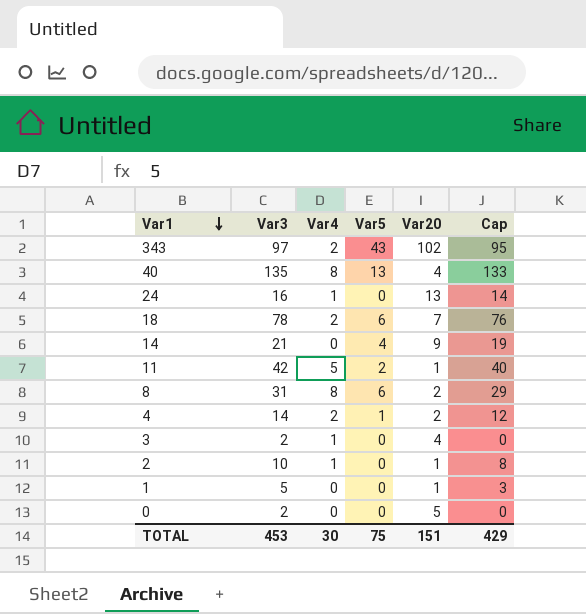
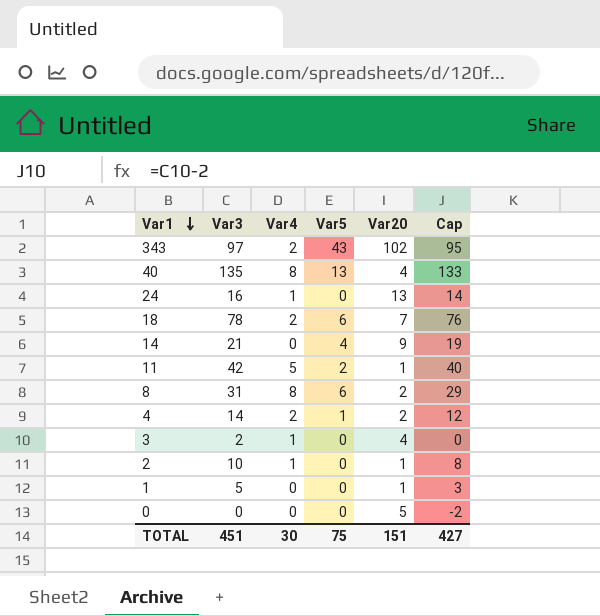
0 | Var3: 2 -> 0
0 | Cap: 0 -> -2
TOTAL | Var3: 453 -> 451
TOTAL | Cap: 429 -> 427

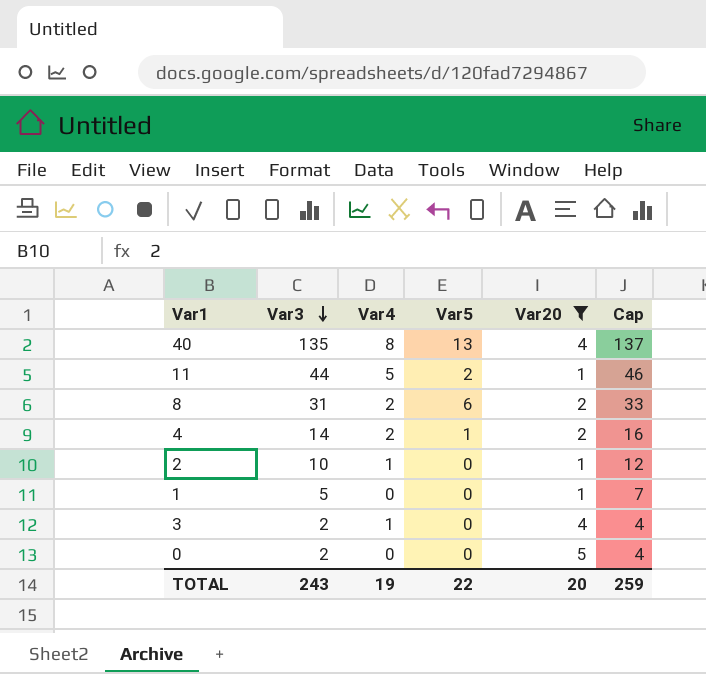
filter: none -> Var20 <= 5
row order: Var1 descending -> Var3 descending
column Cap | formula: [Var3] - 2 -> [Var3] + 2
11 | Var3: 42 -> 44
8 | Var4: 8 -> 2
0 | Var3: 0 -> 2
TOTAL | Var3: 451 -> 243
TOTAL | Var4: 30 -> 19
TOTAL | Var5: 75 -> 22
TOTAL | Var20: 151 -> 20
TOTAL | Cap: 427 -> 259

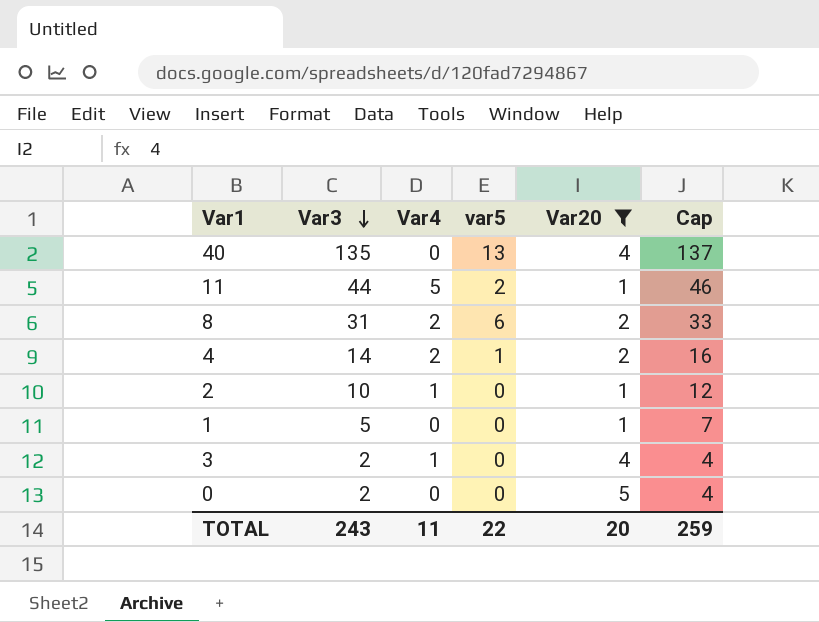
column name: Var5 -> var5
40 | Var4: 8 -> 0
TOTAL | Var4: 19 -> 11

